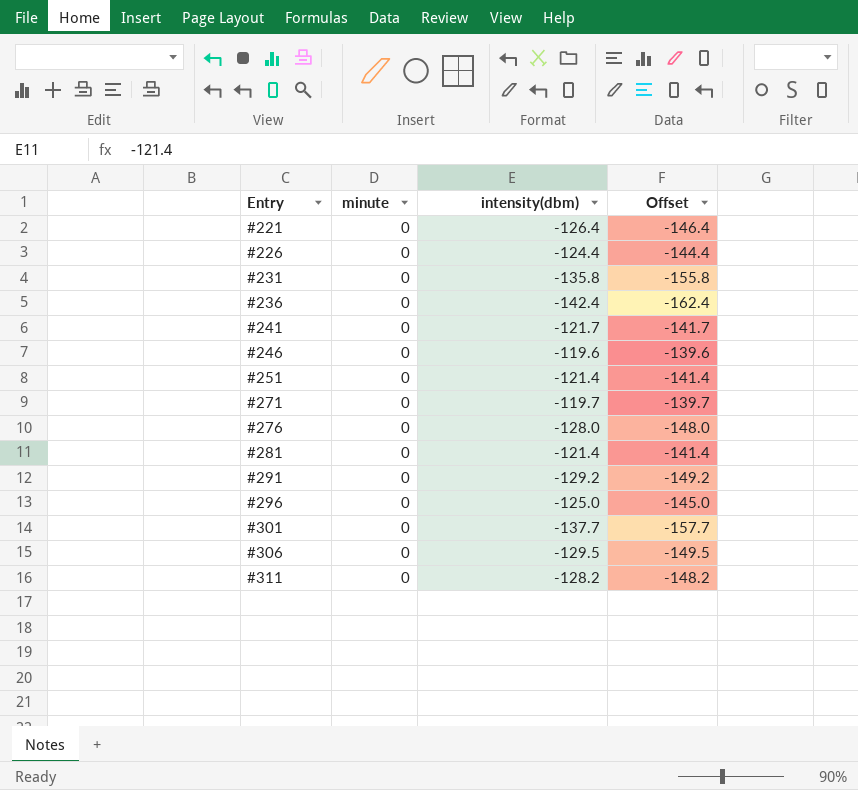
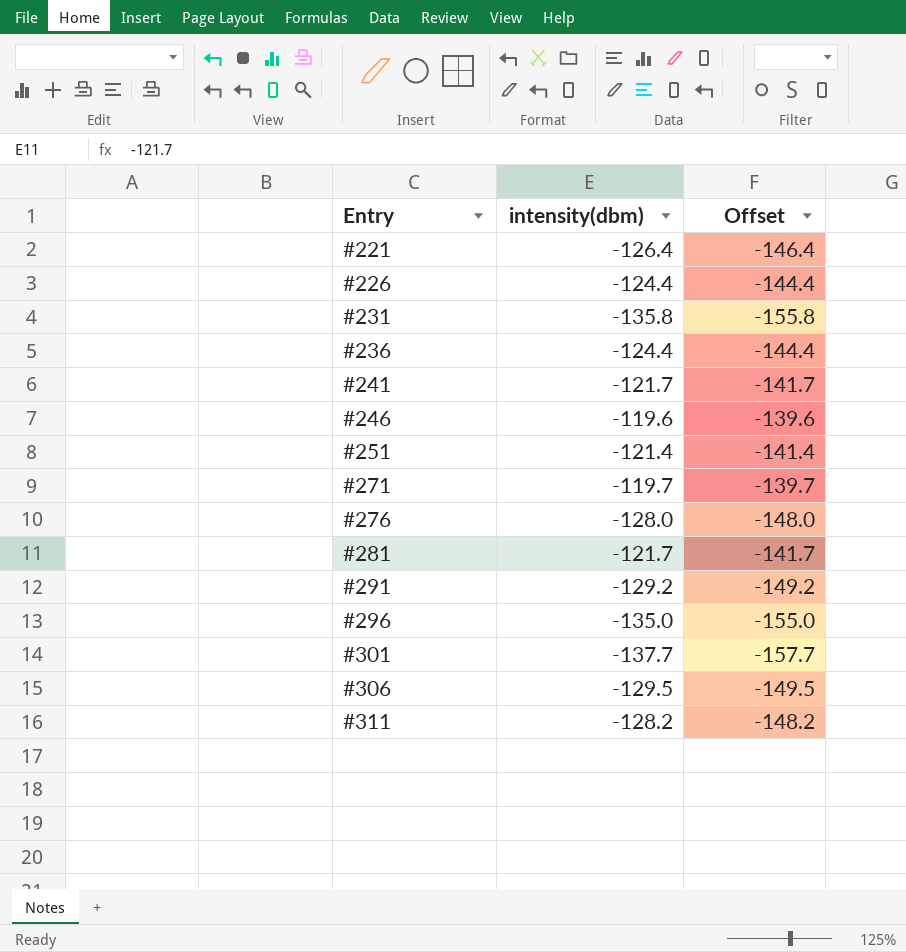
column minute | position: 2 -> none
#236 | intensity(dbm): -142.4 -> -124.4
#236 | Offset: -162.4 -> -144.4
#281 | intensity(dbm): -121.4 -> -121.7
#281 | Offset: -141.4 -> -141.7
#296 | intensity(dbm): -125.0 -> -135.0
#296 | Offset: -145.0 -> -155.0

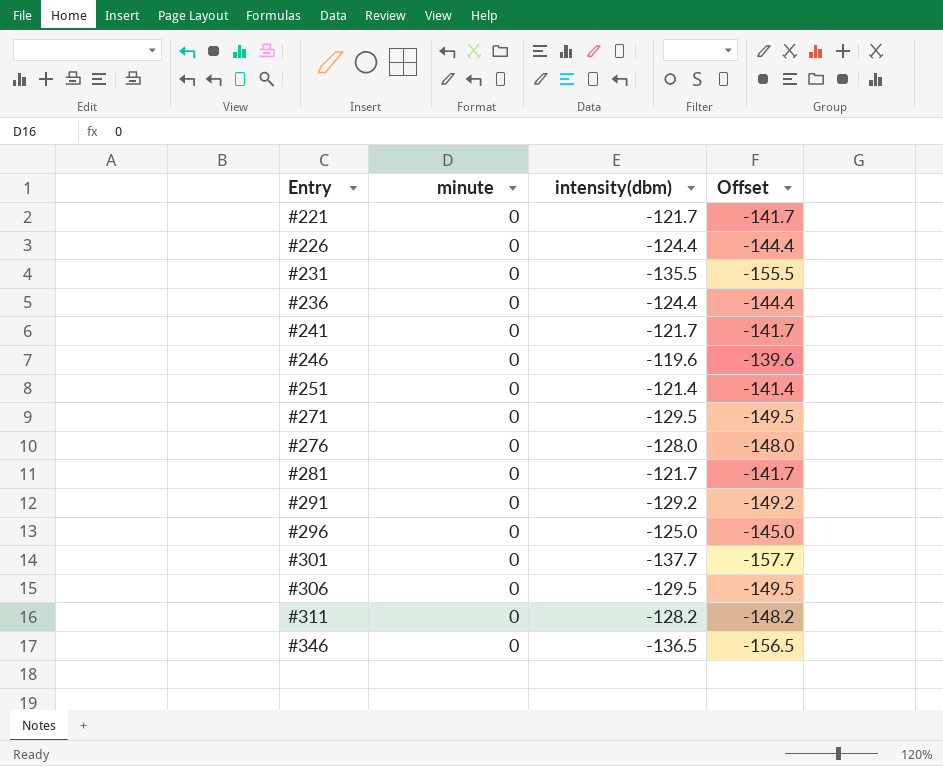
column minute | position: none -> 2
#221 | intensity(dbm): -126.4 -> -121.7
#221 | Offset: -146.4 -> -141.7
#231 | intensity(dbm): -135.8 -> -135.5
#231 | Offset: -155.8 -> -155.5
#271 | intensity(dbm): -119.7 -> -129.5
#271 | Offset: -139.7 -> -149.5
#296 | intensity(dbm): -135.0 -> -125.0
#296 | Offset: -155.0 -> -145.0
row #346: none -> 0 | -136.5 | -156.5

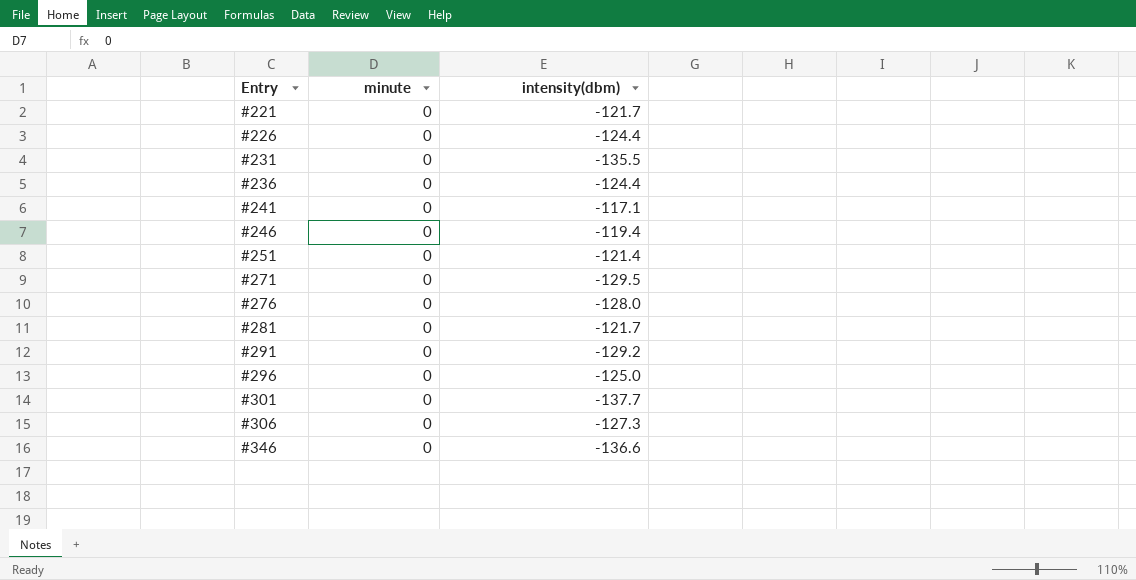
column Offset | formula: [intensity(dbm)] - 20 -> none
row #311: 0 | -128.2 | -148.2 -> none
#241 | intensity(dbm): -121.7 -> -117.1
#246 | intensity(dbm): -119.6 -> -119.4
#306 | intensity(dbm): -129.5 -> -127.3
#346 | intensity(dbm): -136.5 -> -136.6

